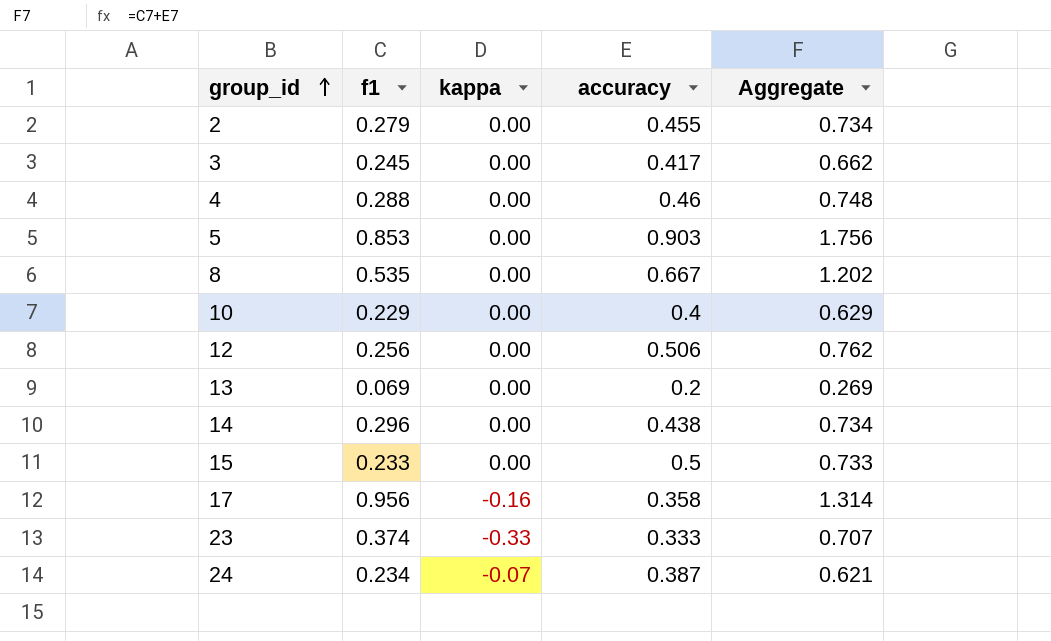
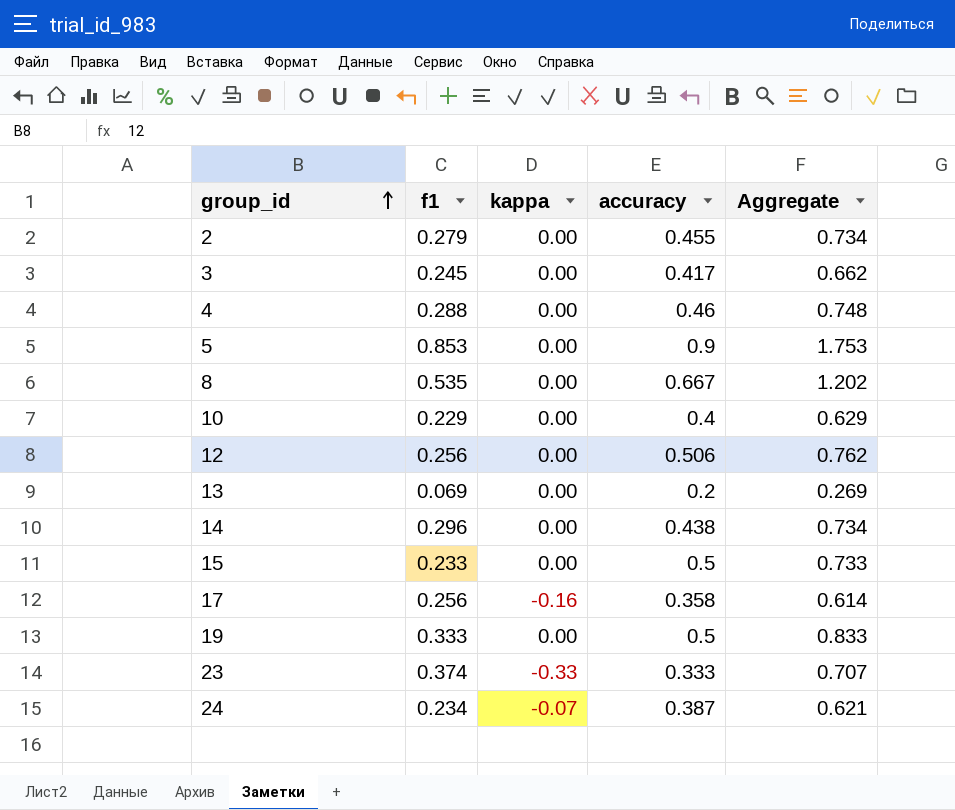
5 | accuracy: 0.903 -> 0.9
5 | Aggregate: 1.756 -> 1.753
17 | f1: 0.956 -> 0.256
17 | Aggregate: 1.314 -> 0.614
row 19: none -> 0.333 | 0.00 | 0.5 | 0.833

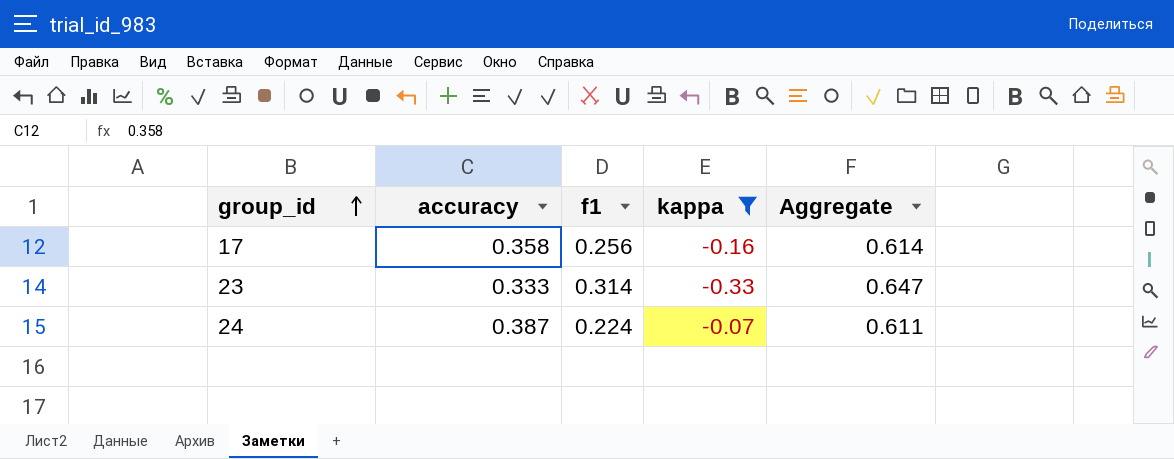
filter: none -> kappa != 0.00
column accuracy | position: 4 -> 2
23 | f1: 0.374 -> 0.314
23 | Aggregate: 0.707 -> 0.647
24 | f1: 0.234 -> 0.224
24 | Aggregate: 0.621 -> 0.611

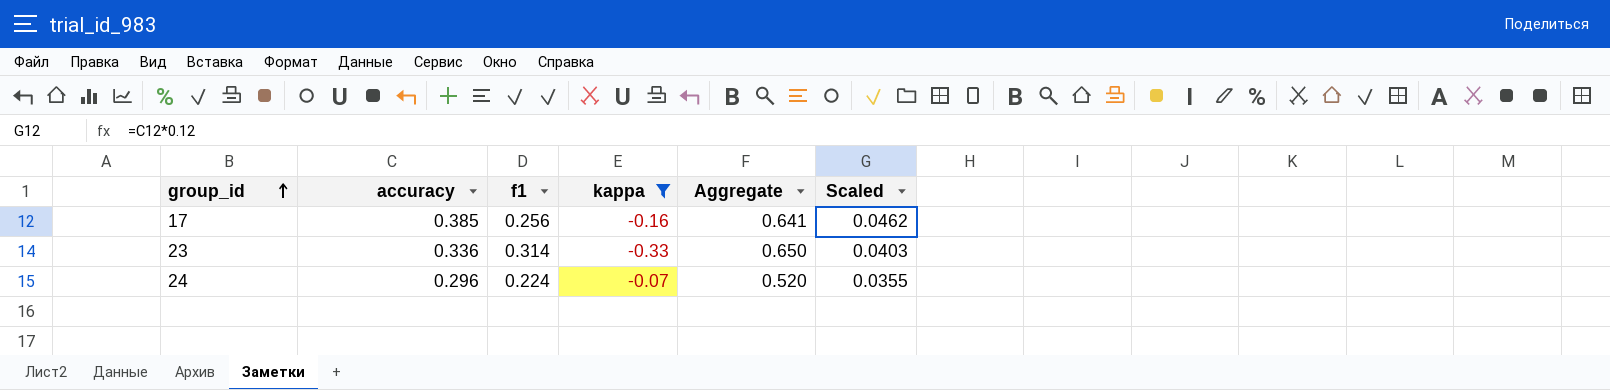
column Scaled | formula: none -> [accuracy] * 0.12
17 | accuracy: 0.358 -> 0.385
17 | Aggregate: 0.614 -> 0.641
23 | accuracy: 0.333 -> 0.336
23 | Aggregate: 0.647 -> 0.650
24 | accuracy: 0.387 -> 0.296
24 | Aggregate: 0.611 -> 0.520

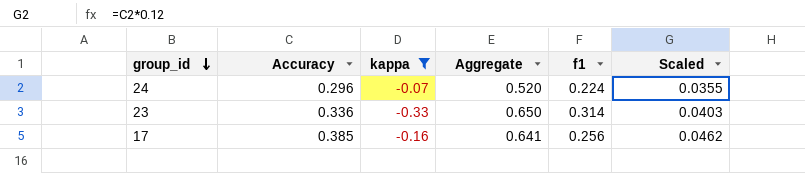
row order: group_id ascending -> group_id descending
column name: accuracy -> Accuracy
column f1 | position: 3 -> 5

